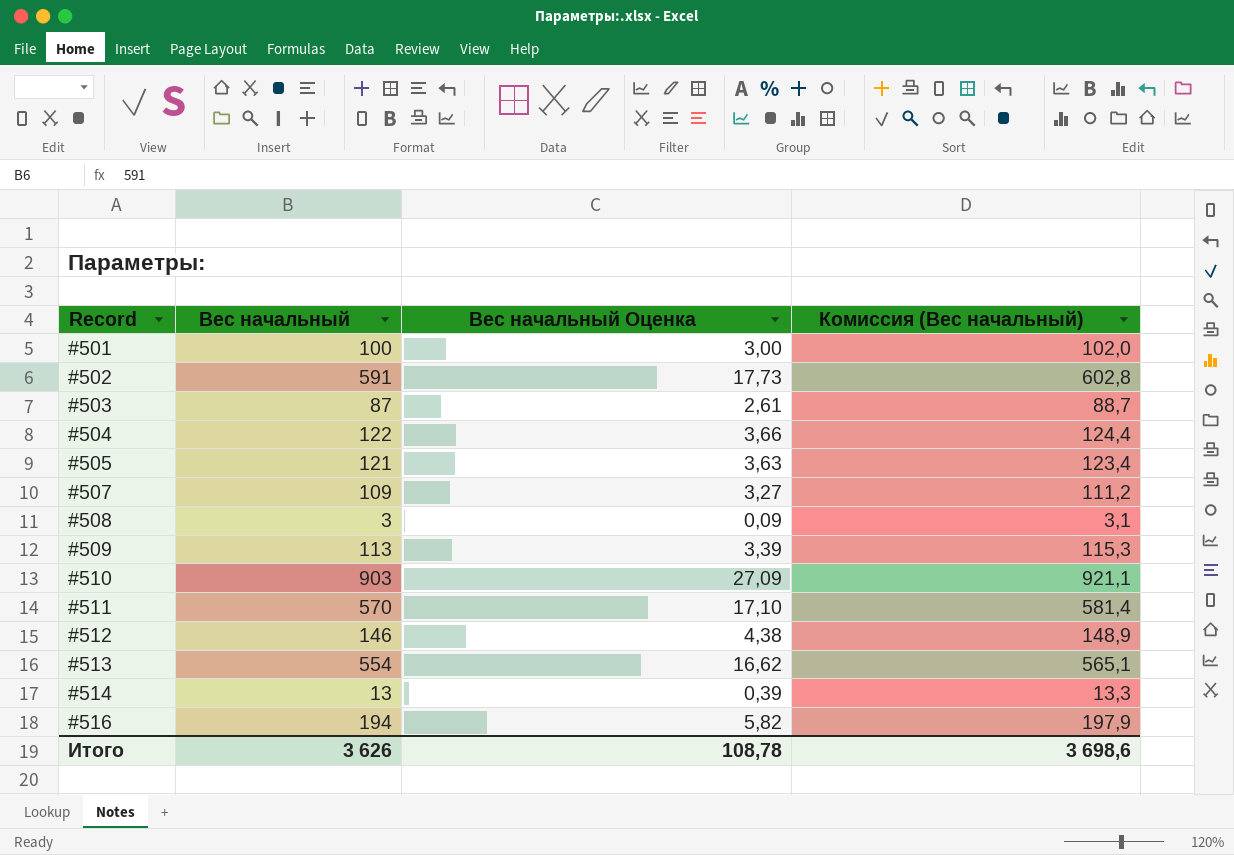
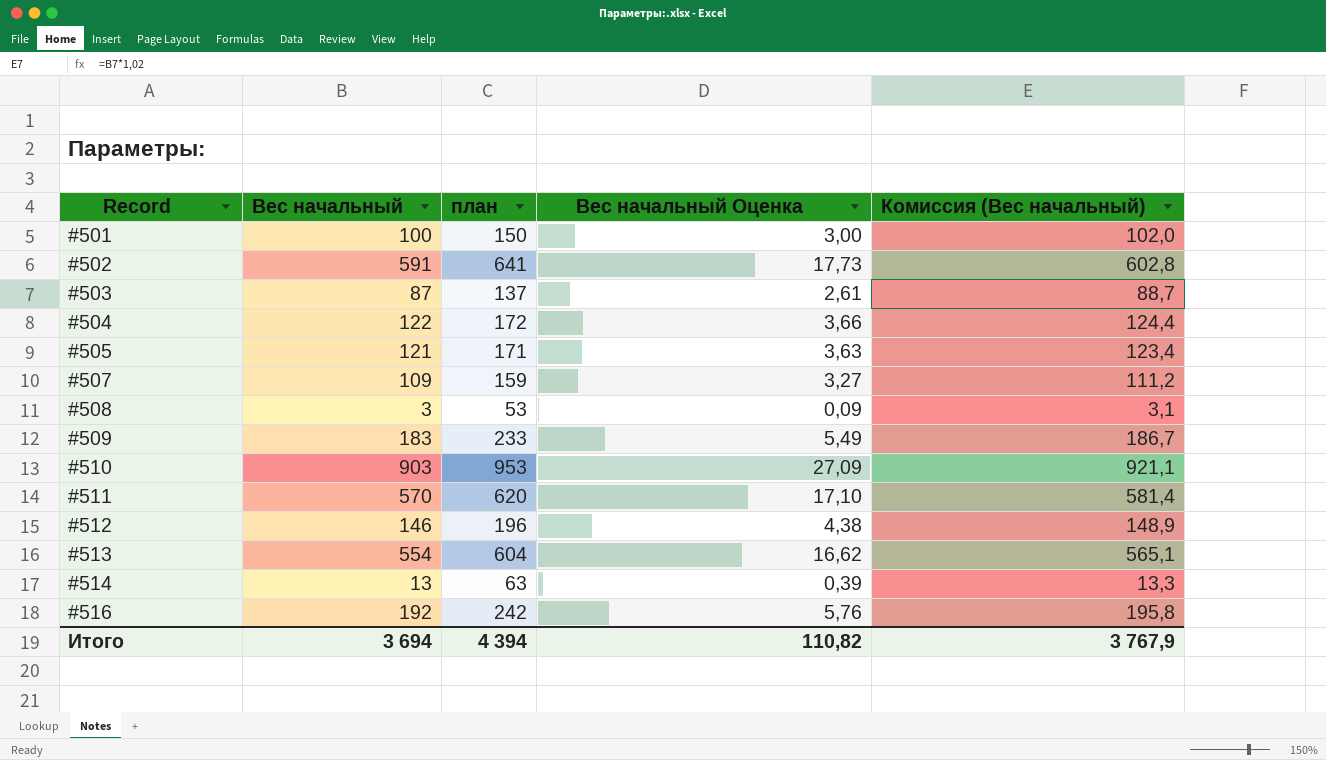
column план | formula: none -> [Вес начальный] + 50
#509 | Вес начальный: 113 -> 183
#509 | Вес начальный Оценка: 3,39 -> 5,49
#509 | Комиссия (Вес начальный): 115,3 -> 186,7
#516 | Вес начальный: 194 -> 192
#516 | Вес начальный Оценка: 5,82 -> 5,76
#516 | Комиссия (Вес начальный): 197,9 -> 195,8
Итого | Вес начальный: 3 626 -> 3 694
Итого | Вес начальный Оценка: 108,78 -> 110,82
Итого | Комиссия (Вес начальный): 3 698,6 -> 3 767,9

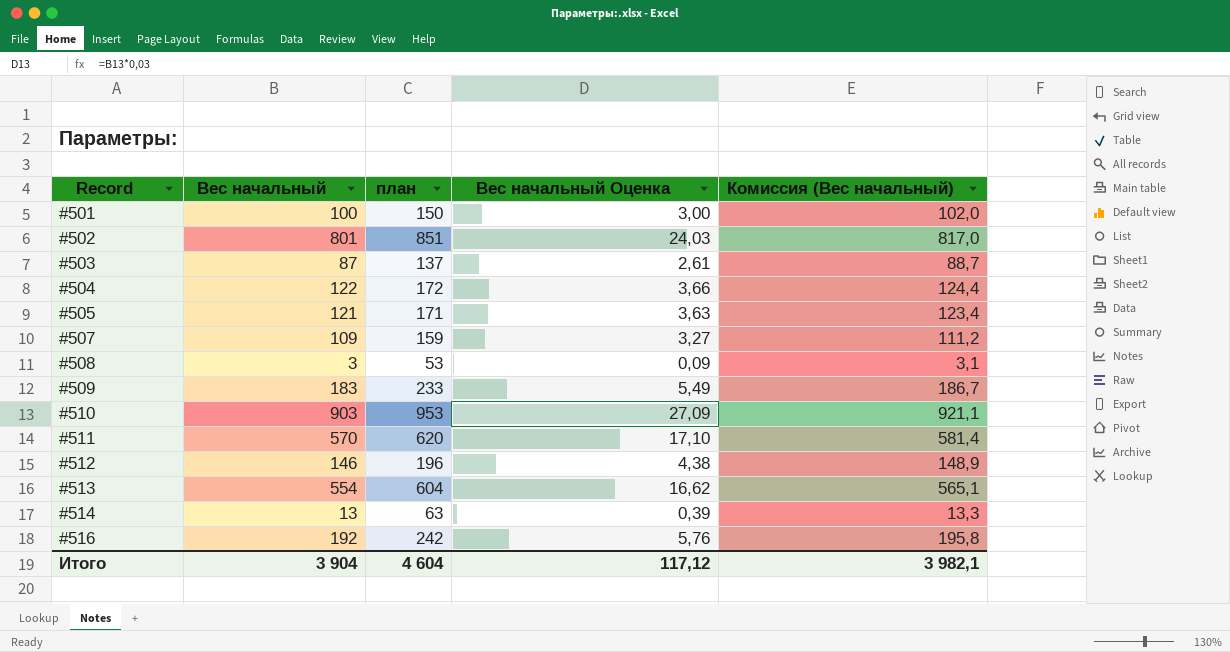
#502 | Вес начальный: 591 -> 801
#502 | план: 641 -> 851
#502 | Вес начальный Оценка: 17,73 -> 24,03
#502 | Комиссия (Вес начальный): 602,8 -> 817,0
Итого | Вес начальный: 3 694 -> 3 904
Итого | план: 4 394 -> 4 604
Итого | Вес начальный Оценка: 110,82 -> 117,12
Итого | Комиссия (Вес начальный): 3 767,9 -> 3 982,1

